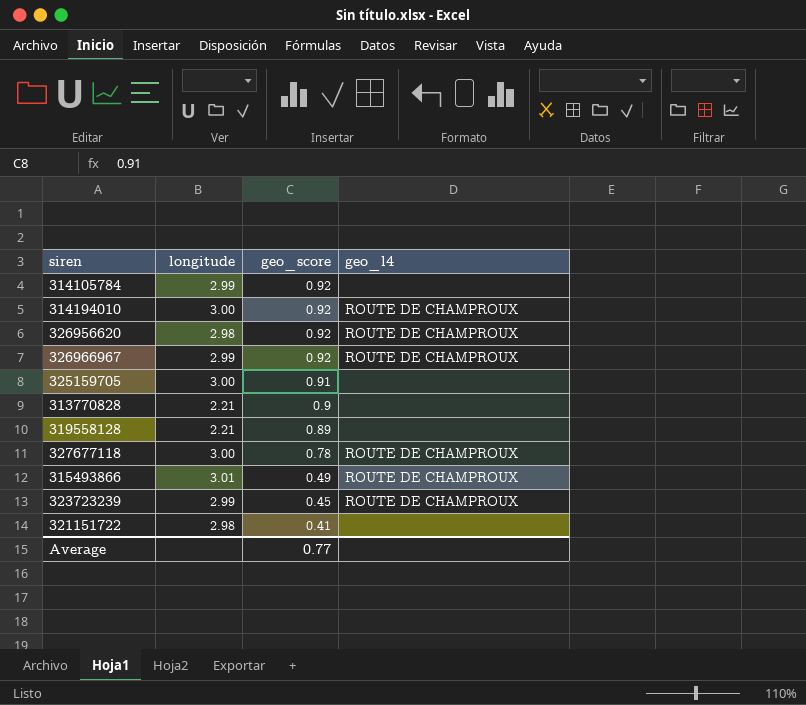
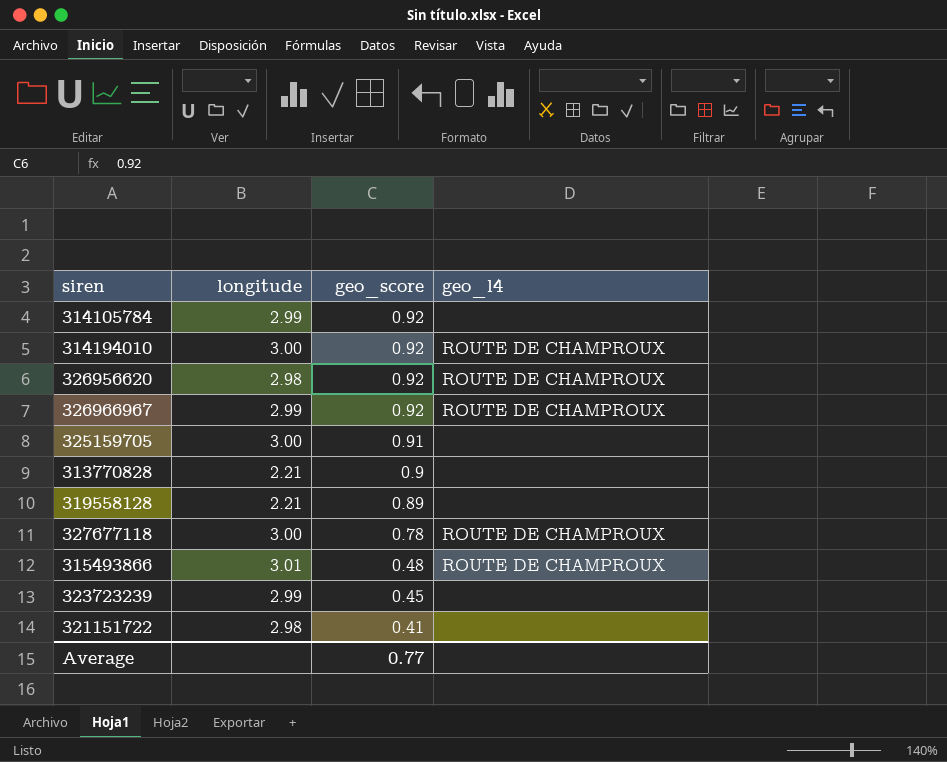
315493866 | geo_score: 0.49 -> 0.48
323723239 | geo_l4: ROUTE DE CHAMPROUX -> none

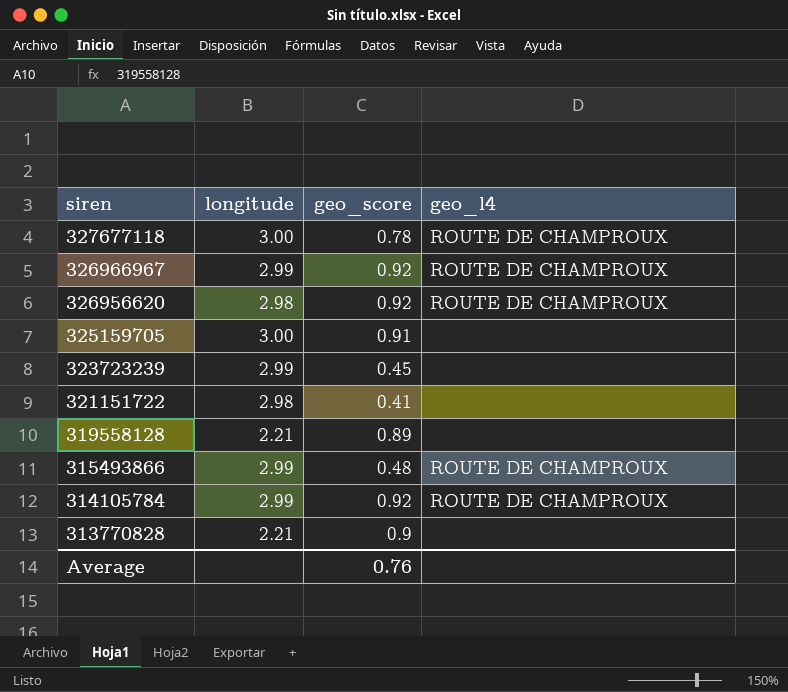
row order: geo_score descending -> siren descending
row 314194010: 3.00 | 0.92 | ROUTE DE CHAMPROUX -> none
315493866 | longitude: 3.01 -> 2.99
314105784 | geo_l4: none -> ROUTE DE CHAMPROUX
Average | geo_score: 0.77 -> 0.76

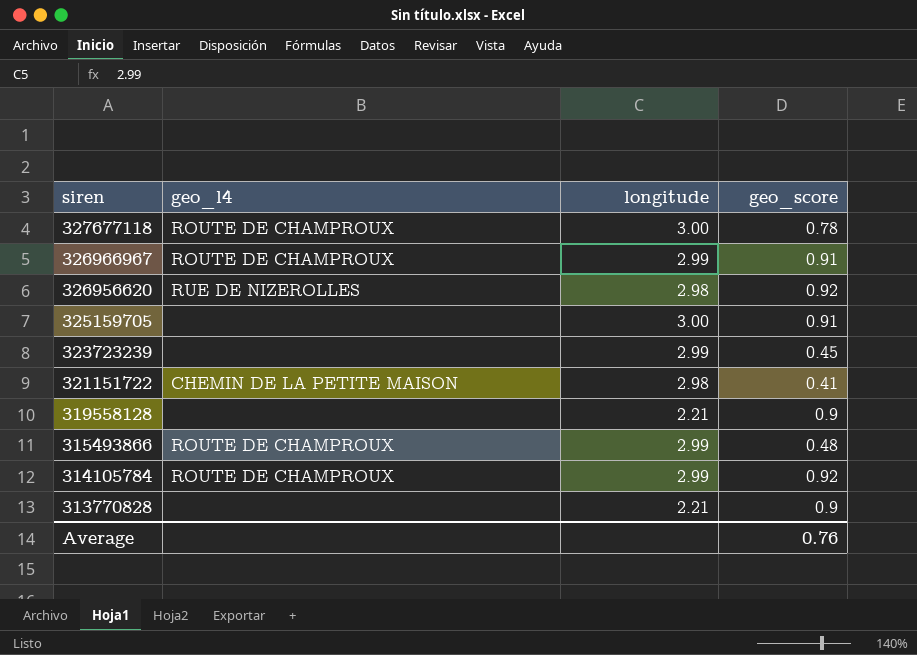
column geo_l4 | position: 4 -> 2
326966967 | geo_score: 0.92 -> 0.91
326956620 | geo_l4: ROUTE DE CHAMPROUX -> RUE DE NIZEROLLES
321151722 | geo_l4: none -> CHEMIN DE LA PETITE MAISON
319558128 | geo_score: 0.89 -> 0.9

